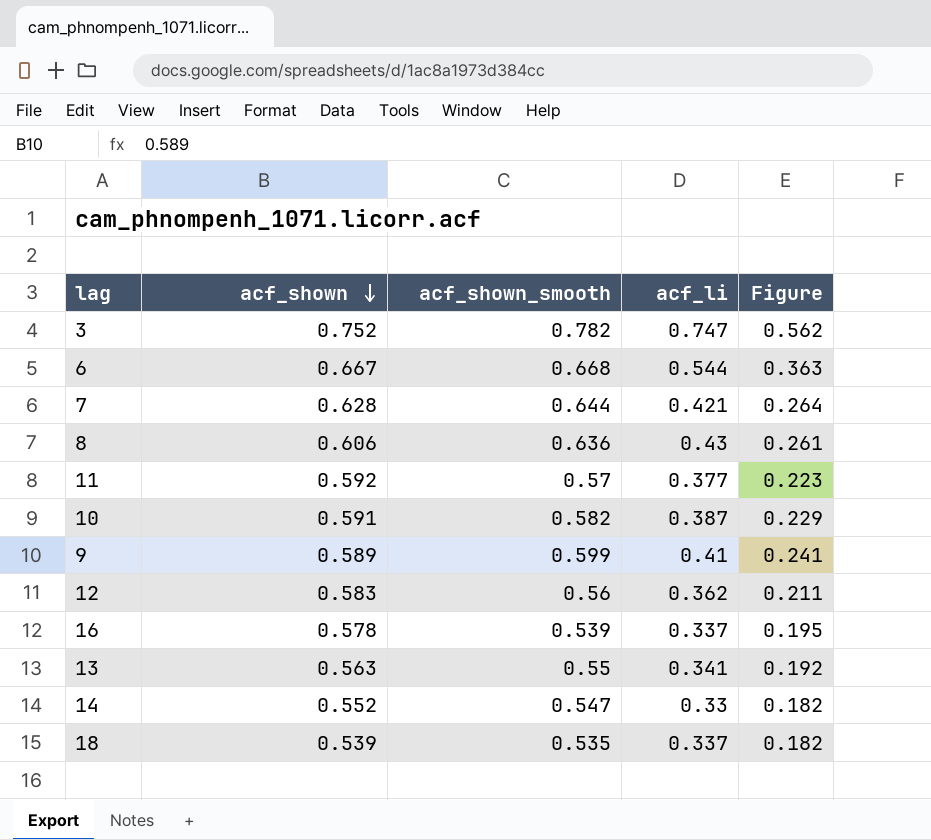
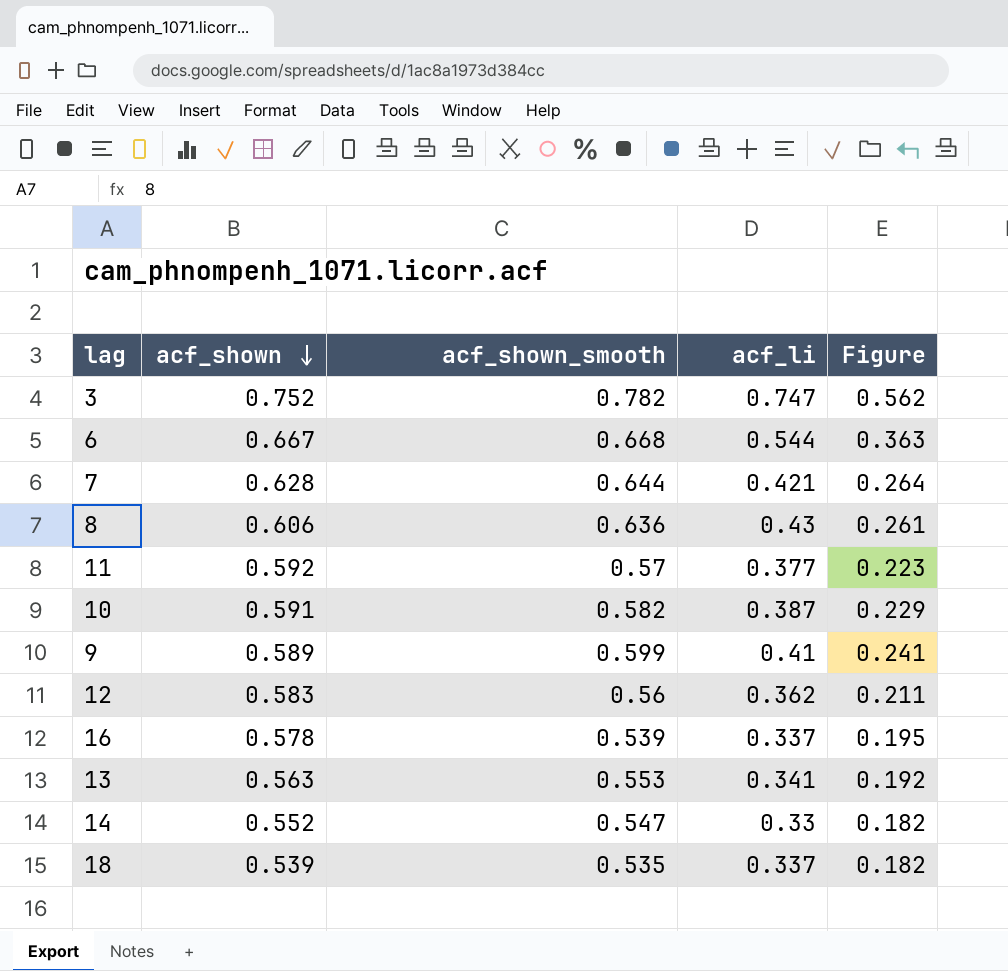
13 | acf_shown_smooth: 0.55 -> 0.553

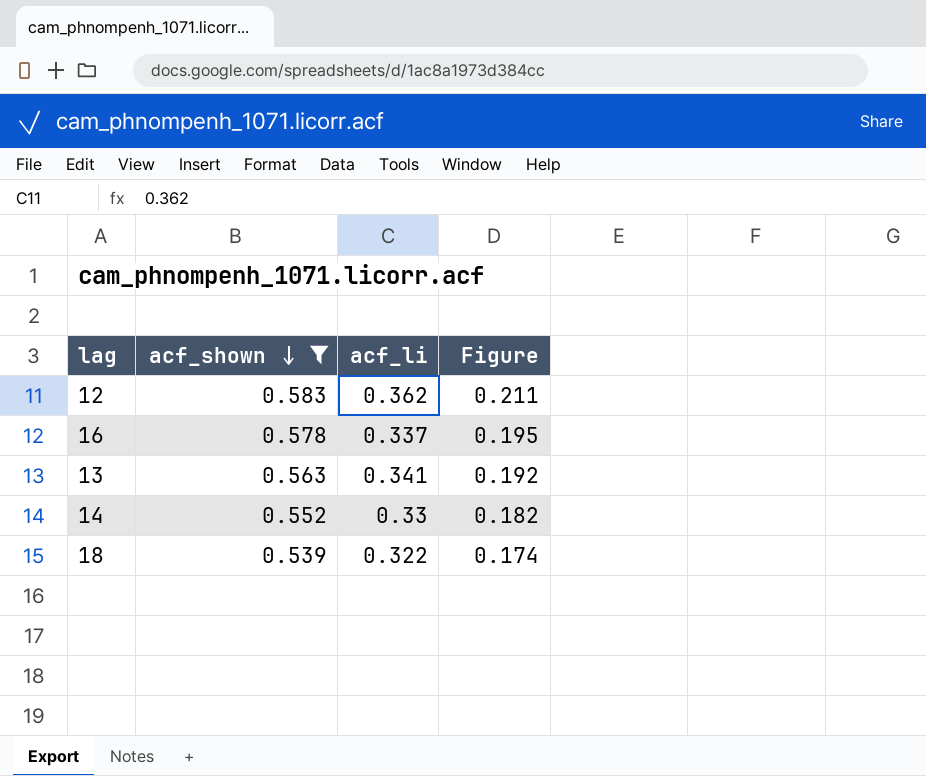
filter: none -> acf_shown <= 0.583
column acf_shown_smooth | position: 3 -> none
18 | acf_li: 0.337 -> 0.322
18 | Figure: 0.182 -> 0.174

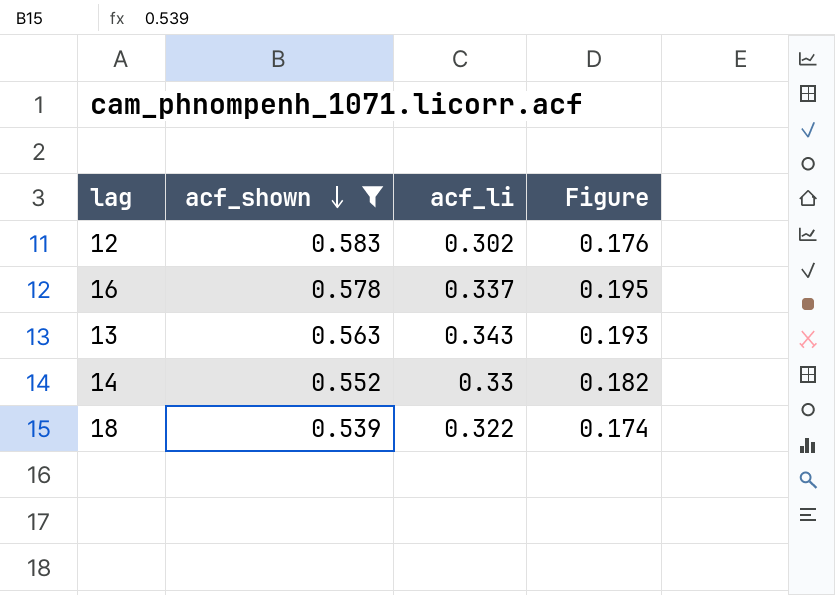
12 | acf_li: 0.362 -> 0.302
12 | Figure: 0.211 -> 0.176
13 | acf_li: 0.341 -> 0.343
13 | Figure: 0.192 -> 0.193

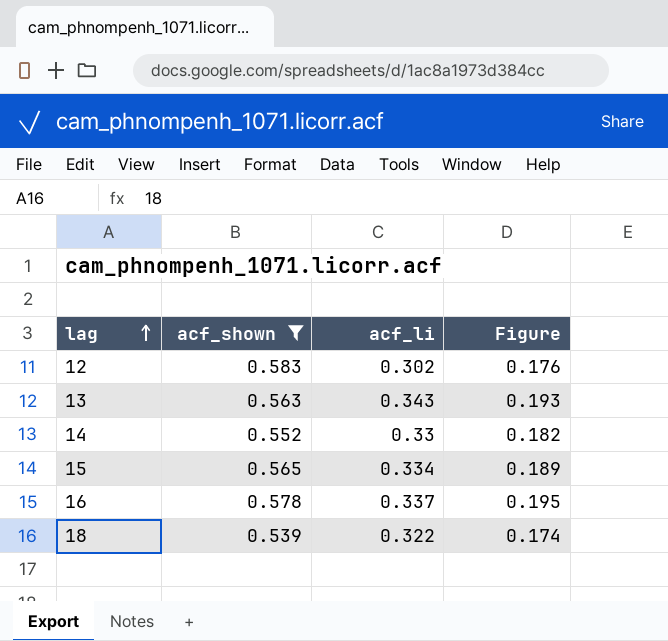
row order: acf_shown descending -> lag ascending
row 15: none -> 0.565 | 0.334 | 0.189

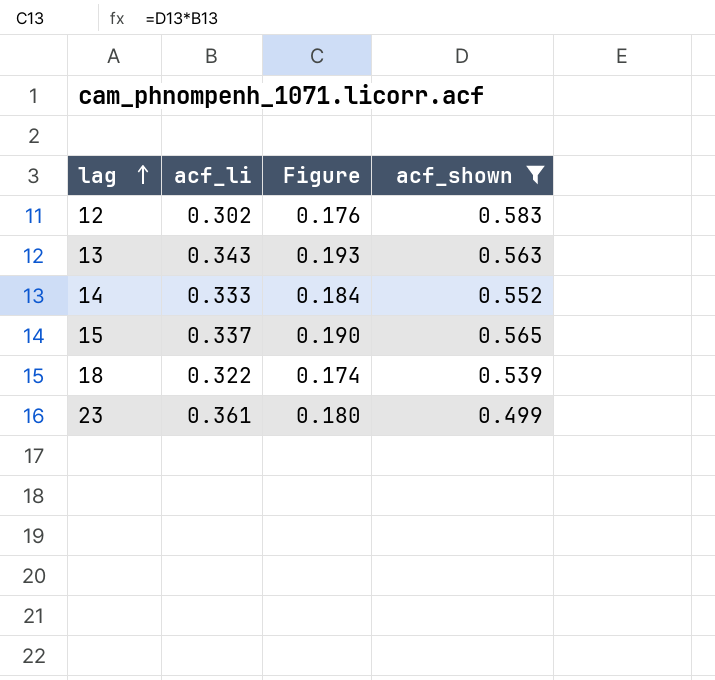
column acf_shown | position: 2 -> 4
row 16: 0.578 | 0.337 | 0.195 -> none
14 | acf_li: 0.33 -> 0.333
14 | Figure: 0.182 -> 0.184
15 | acf_li: 0.334 -> 0.337
15 | Figure: 0.189 -> 0.190
row 23: none -> 0.361 | 0.180 | 0.499

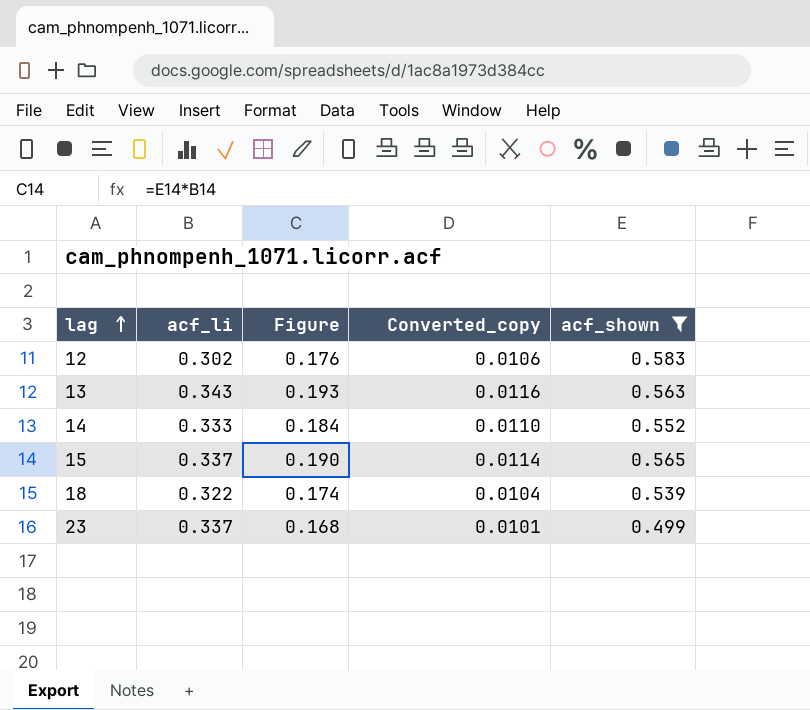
column Converted_copy | formula: none -> [Figure] * 0.06
23 | acf_li: 0.361 -> 0.337
23 | Figure: 0.180 -> 0.168

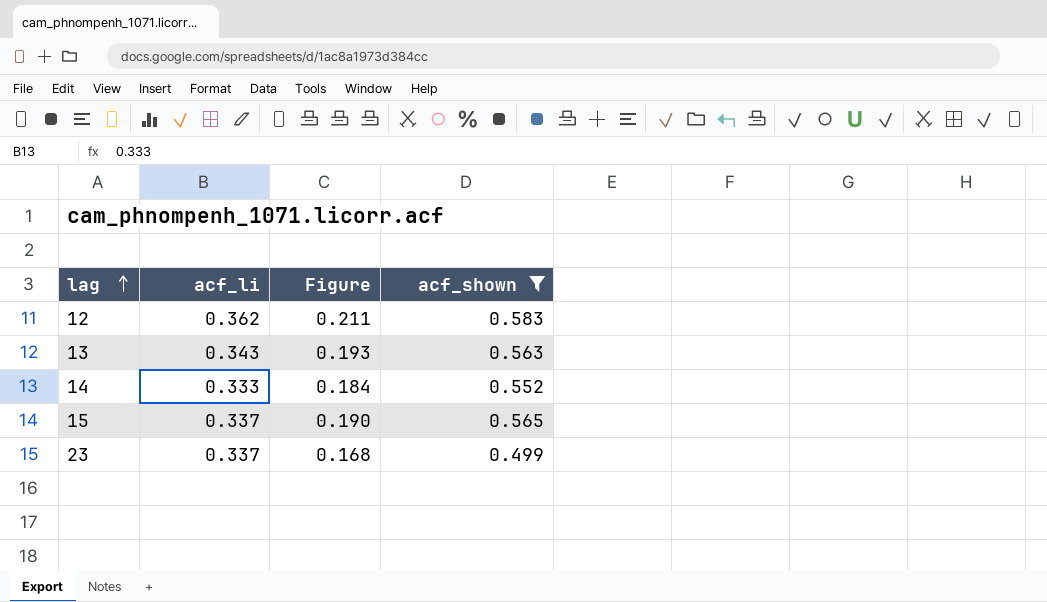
column Converted_copy | formula: [Figure] * 0.06 -> none
row 18: 0.322 | 0.174 | 0.0104 | 0.539 -> none
12 | acf_li: 0.302 -> 0.362
12 | Figure: 0.176 -> 0.211

